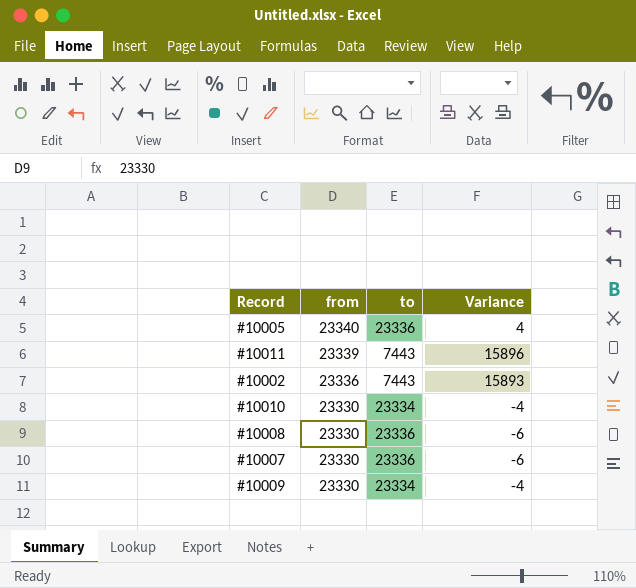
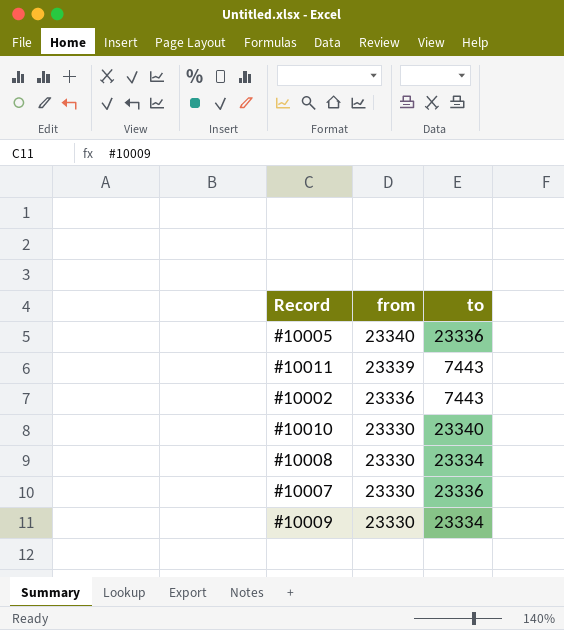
column Variance | formula: [from] - [to] -> none
#10010 | to: 23334 -> 23340
#10008 | to: 23336 -> 23334

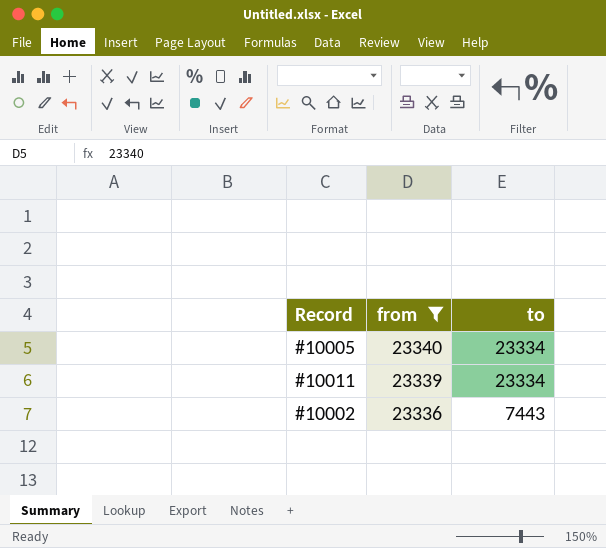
filter: none -> from != 23330
#10005 | to: 23336 -> 23334
#10011 | to: 7443 -> 23334

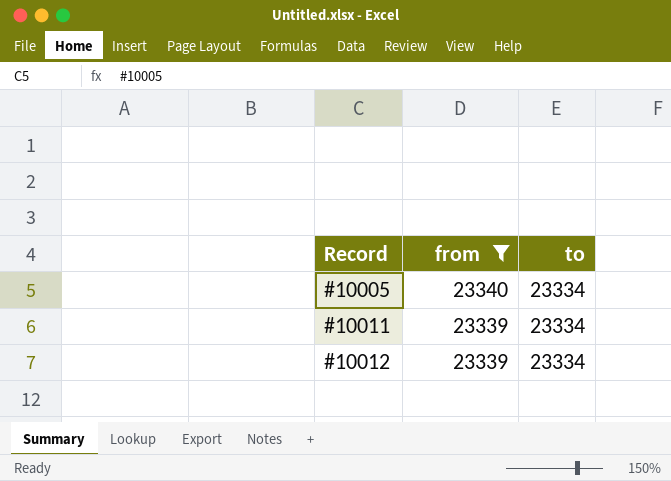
row #10002: 23336 | 7443 -> none
row #10012: none -> 23339 | 23334

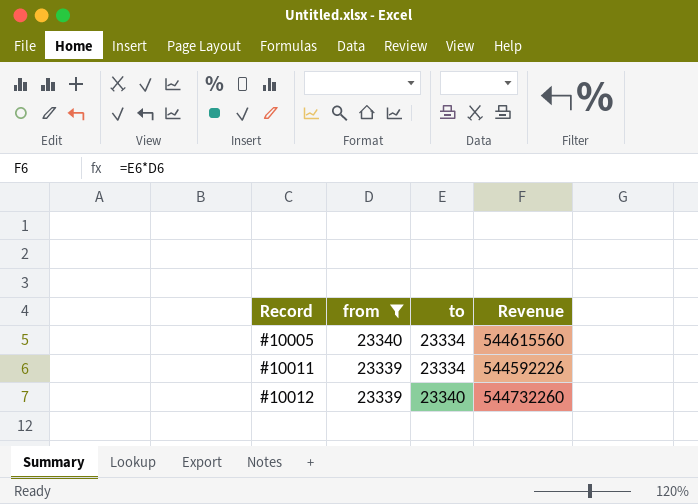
column Revenue | formula: none -> [from] * [to]
#10012 | to: 23334 -> 23340

